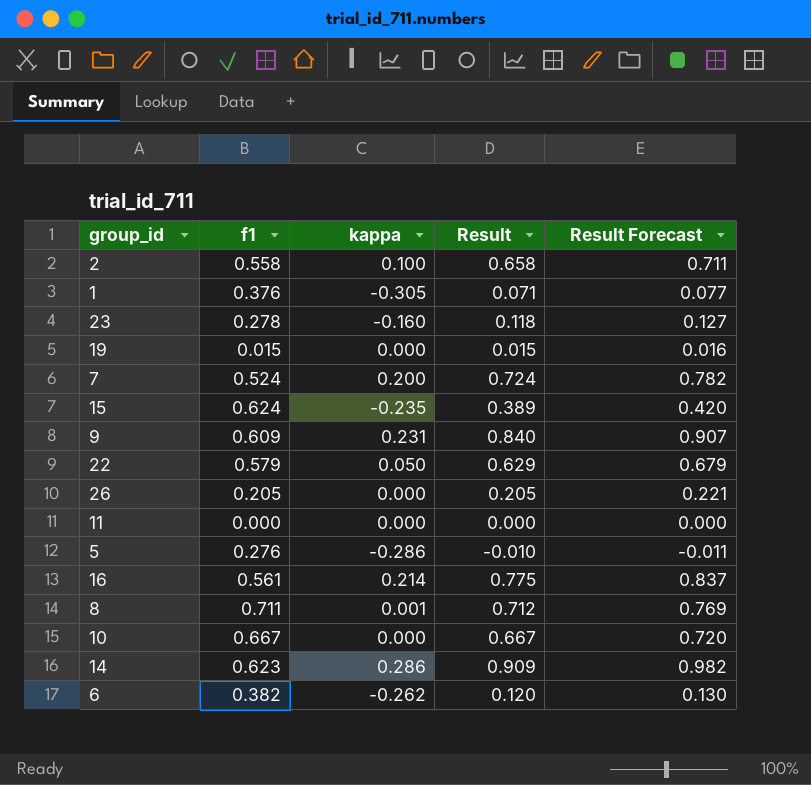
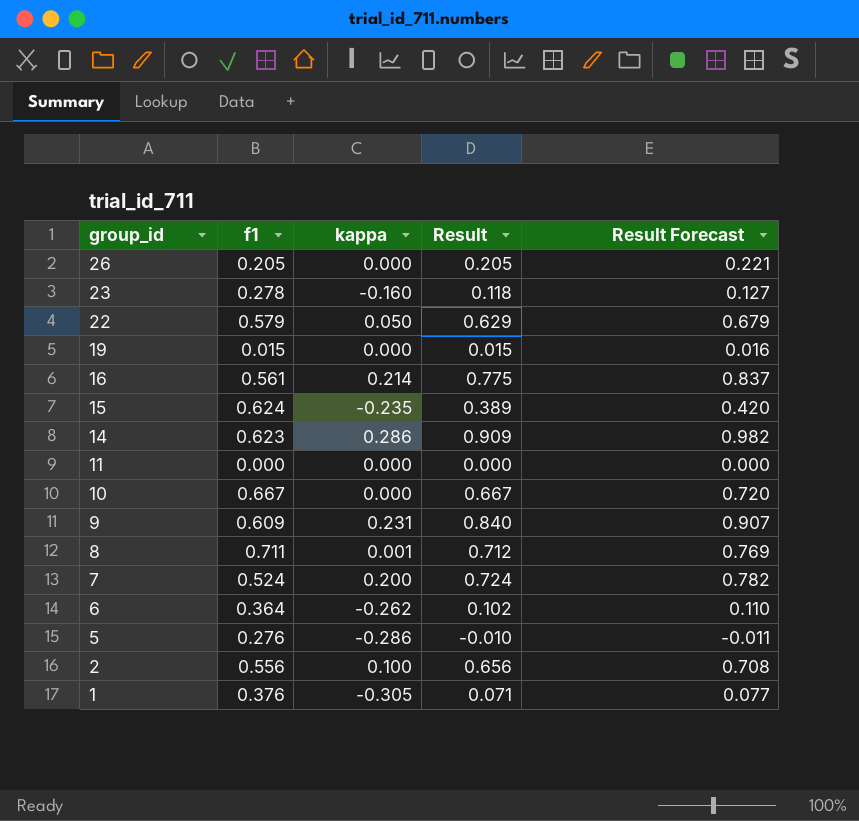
row order: none -> group_id descending
6 | f1: 0.382 -> 0.364
6 | Result: 0.120 -> 0.102
6 | Result Forecast: 0.130 -> 0.110
2 | f1: 0.558 -> 0.556
2 | Result: 0.658 -> 0.656
2 | Result Forecast: 0.711 -> 0.708

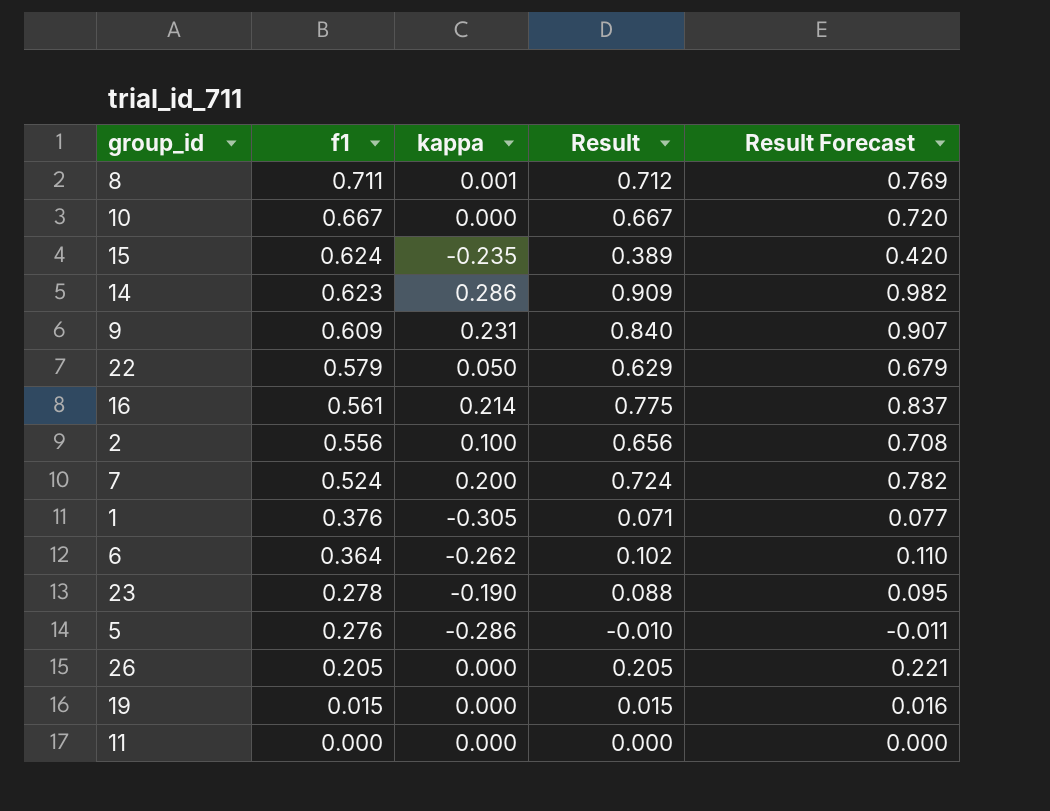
row order: group_id descending -> f1 descending
23 | kappa: -0.160 -> -0.190
23 | Result: 0.118 -> 0.088
23 | Result Forecast: 0.127 -> 0.095

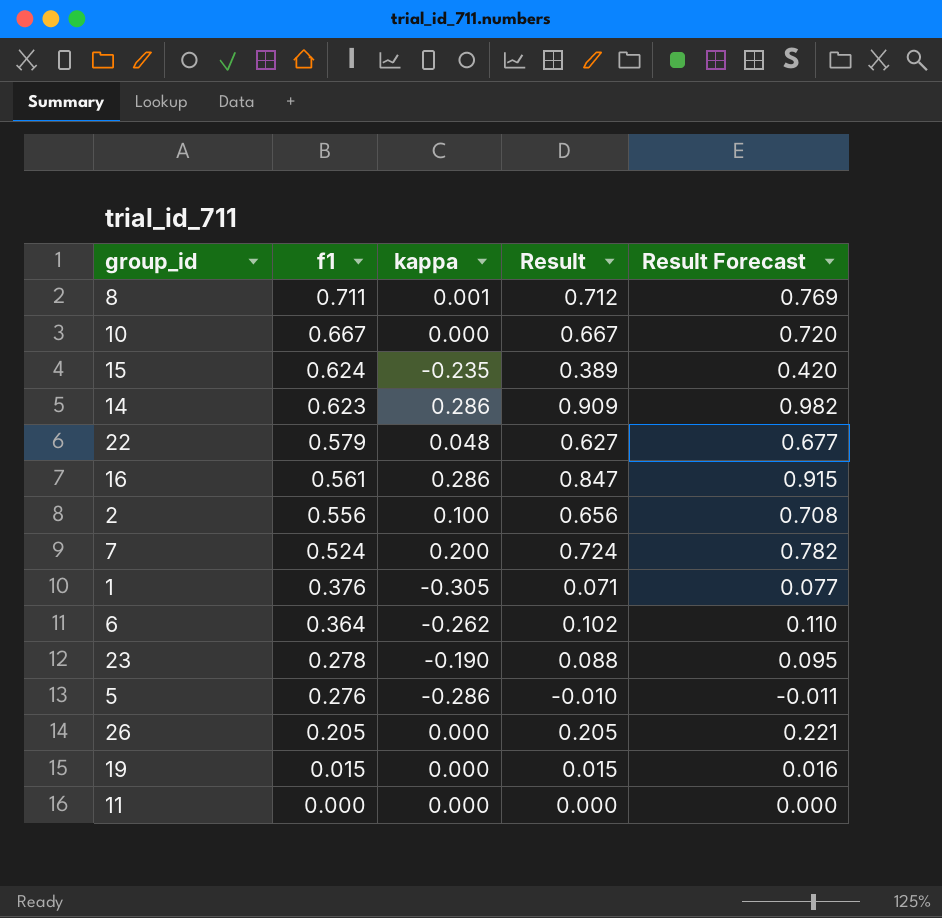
row 9: 0.609 | 0.231 | 0.840 | 0.907 -> none
22 | kappa: 0.050 -> 0.048
22 | Result: 0.629 -> 0.627
22 | Result Forecast: 0.679 -> 0.677
16 | kappa: 0.214 -> 0.286
16 | Result: 0.775 -> 0.847
16 | Result Forecast: 0.837 -> 0.915

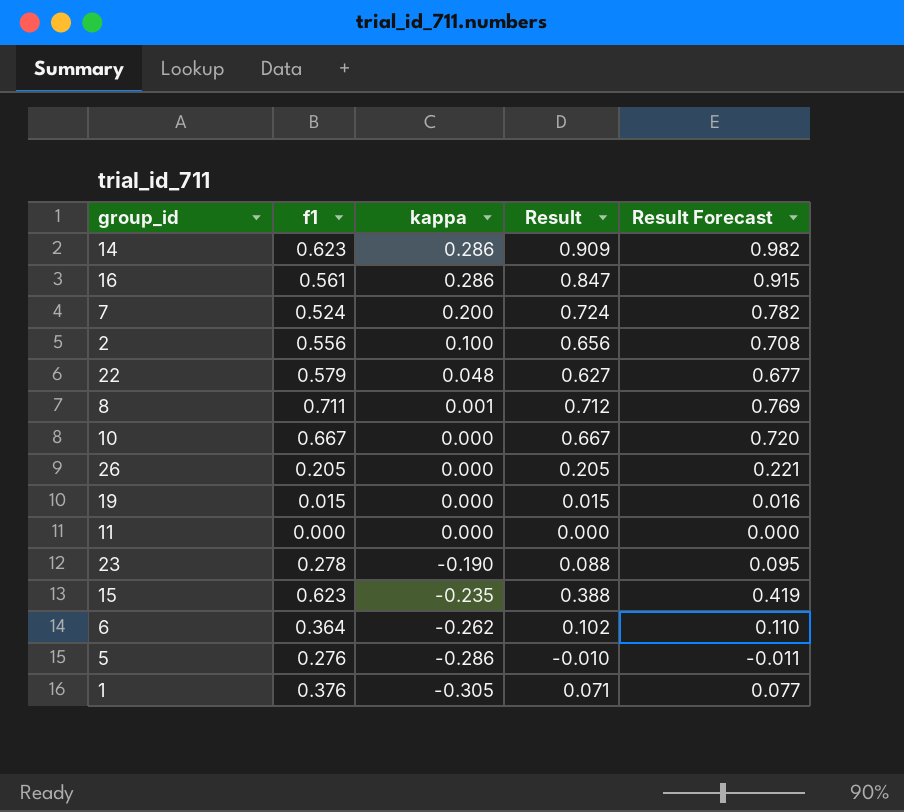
row order: f1 descending -> kappa descending
15 | f1: 0.624 -> 0.623
15 | Result: 0.389 -> 0.388
15 | Result Forecast: 0.420 -> 0.419

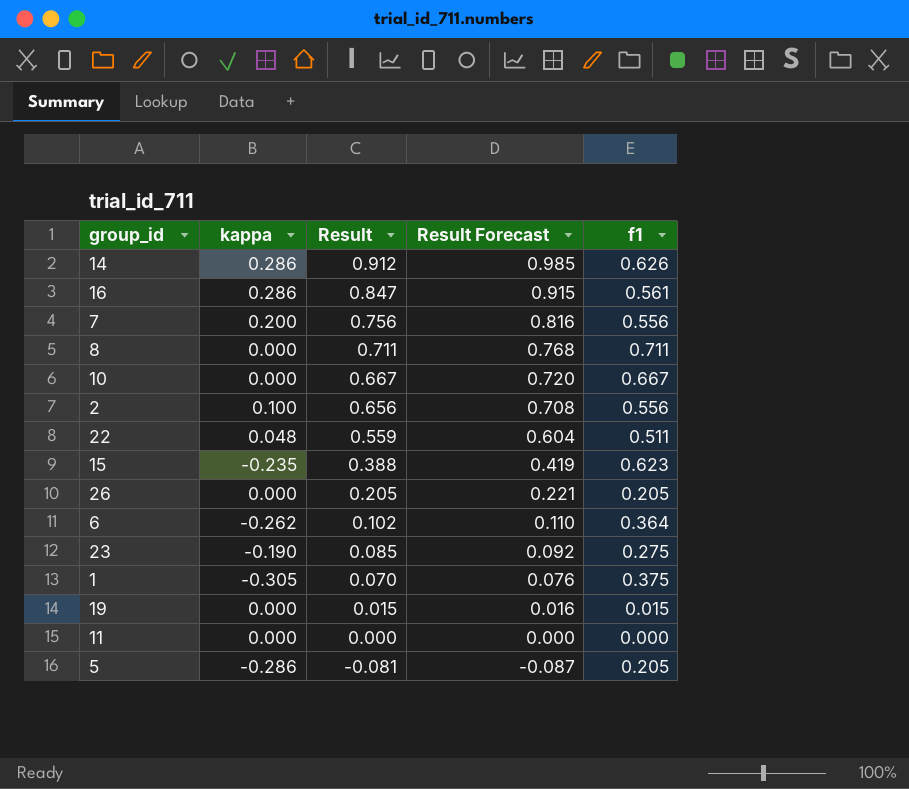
row order: kappa descending -> Result descending
column f1 | position: 2 -> 5
14 | Result: 0.909 -> 0.912
14 | Result Forecast: 0.982 -> 0.985
14 | f1: 0.623 -> 0.626
7 | Result: 0.724 -> 0.756
7 | Result Forecast: 0.782 -> 0.816
7 | f1: 0.524 -> 0.556
8 | kappa: 0.001 -> 0.000
8 | Result: 0.712 -> 0.711
8 | Result Forecast: 0.769 -> 0.768
22 | Result: 0.627 -> 0.559
22 | Result Forecast: 0.677 -> 0.604
22 | f1: 0.579 -> 0.511
23 | Result: 0.088 -> 0.085
23 | Result Forecast: 0.095 -> 0.092
23 | f1: 0.278 -> 0.275
1 | Result: 0.071 -> 0.070
1 | Result Forecast: 0.077 -> 0.076
1 | f1: 0.376 -> 0.375
5 | Result: -0.010 -> -0.081
5 | Result Forecast: -0.011 -> -0.087
5 | f1: 0.276 -> 0.205

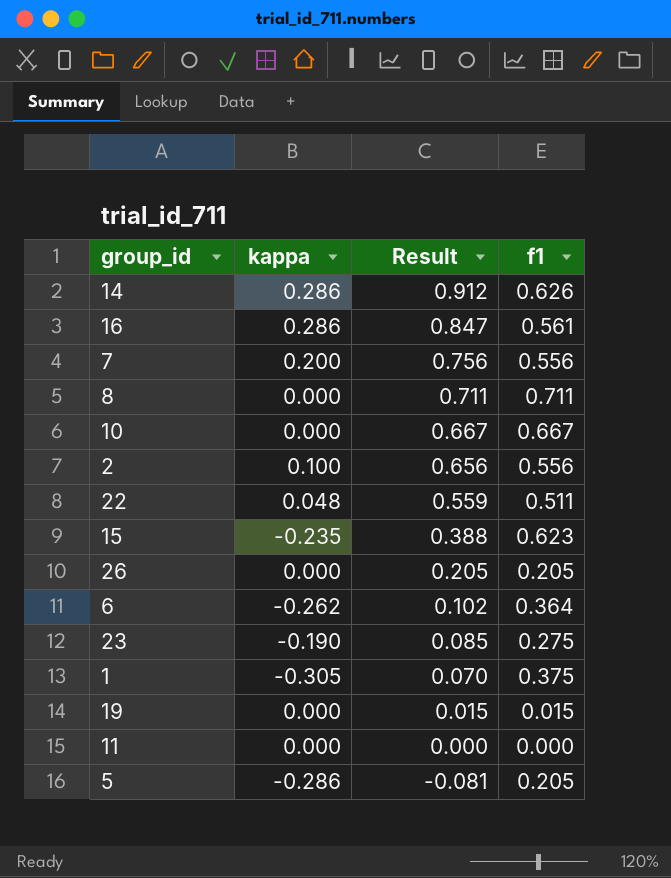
column Result Forecast | formula: [Result] * 1.08 -> none

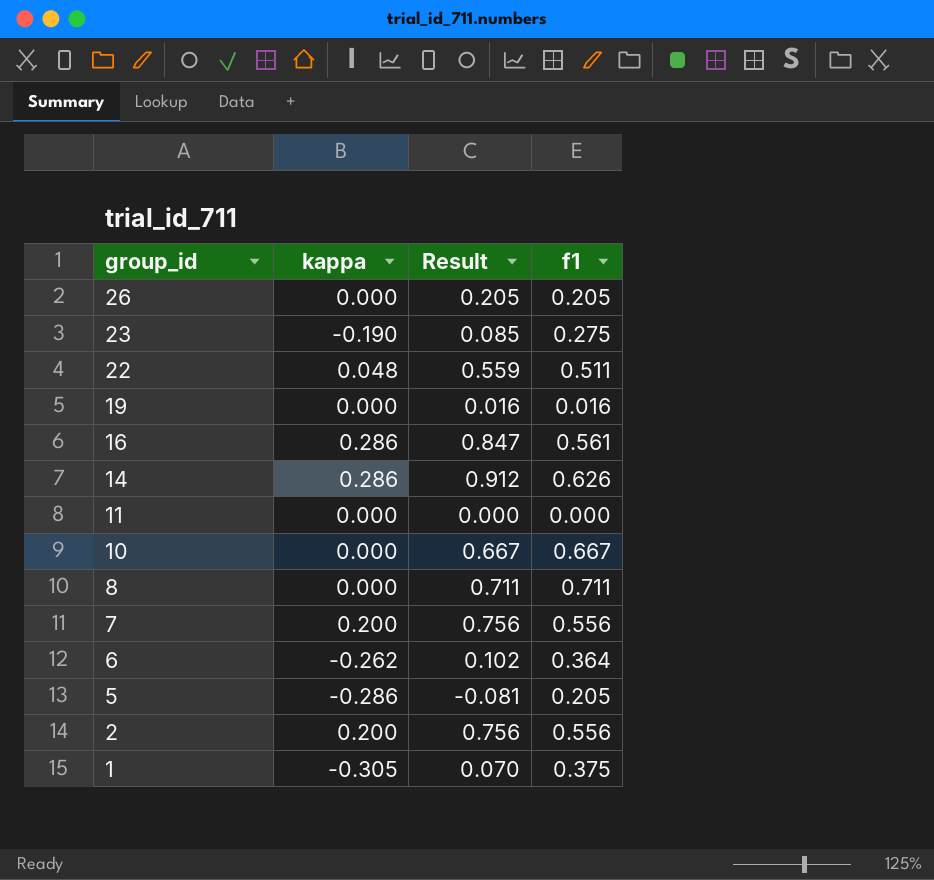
row order: Result descending -> group_id descending
row 15: -0.235 | 0.388 | 0.623 -> none
19 | Result: 0.015 -> 0.016
19 | f1: 0.015 -> 0.016
2 | kappa: 0.100 -> 0.200
2 | Result: 0.656 -> 0.756

